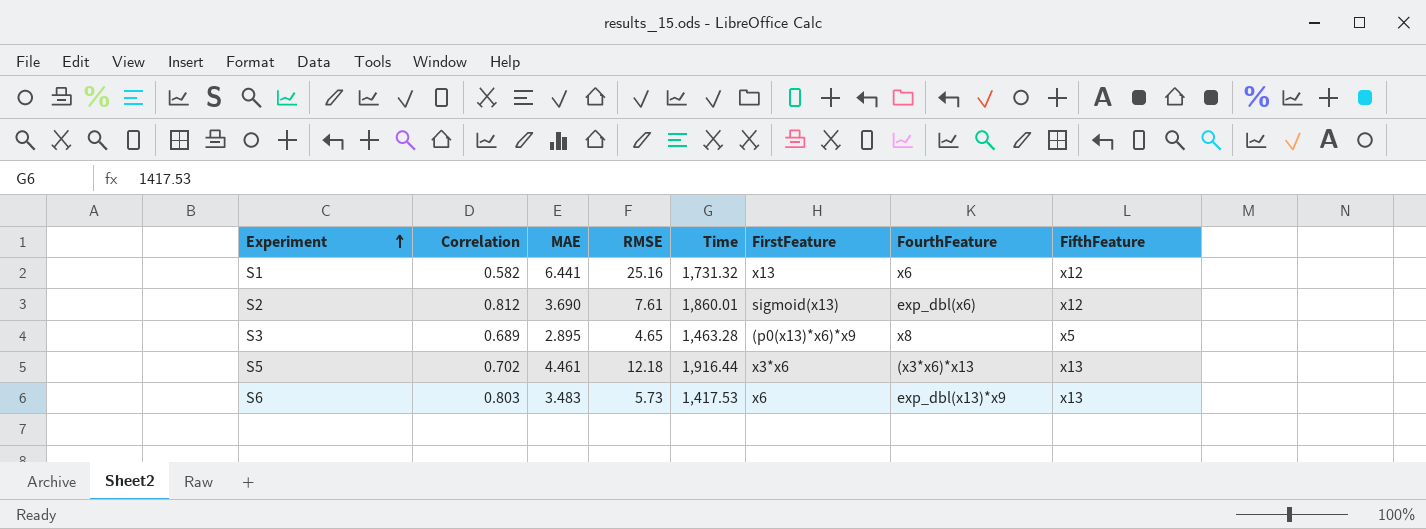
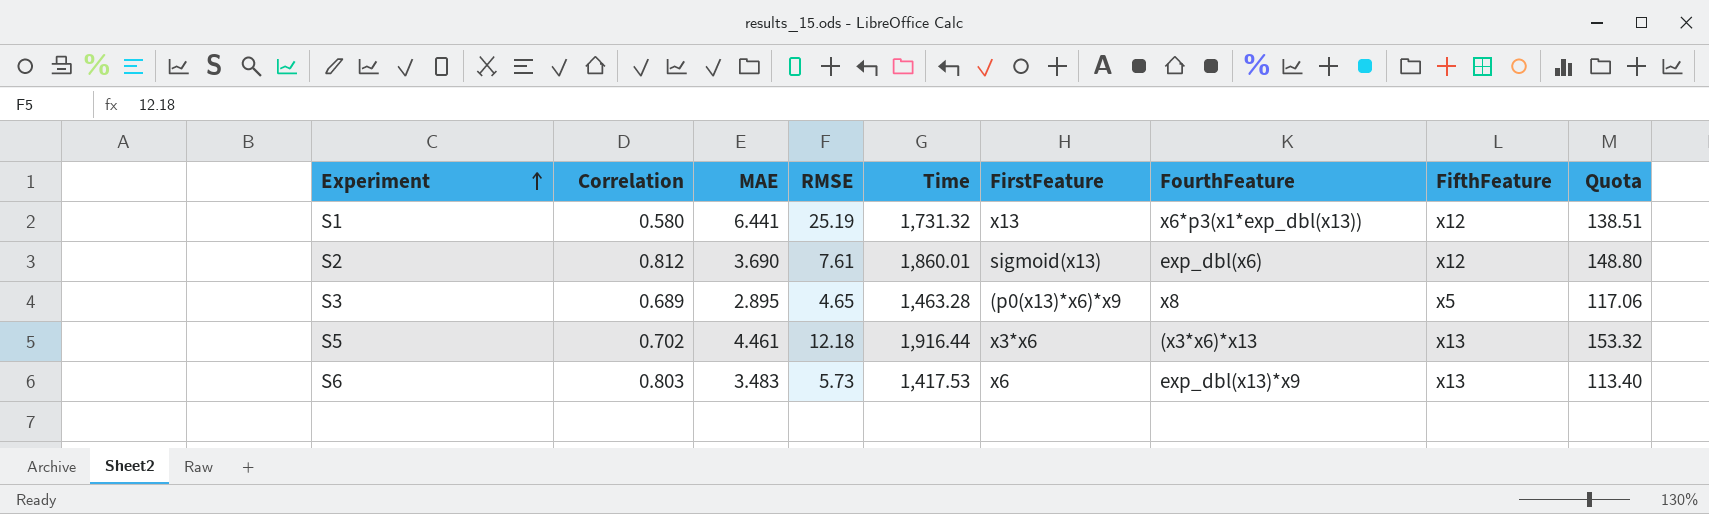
column Quota | formula: none -> [Time] * 0.08
S1 | Correlation: 0.582 -> 0.580
S1 | RMSE: 25.16 -> 25.19
S1 | FourthFeature: x6 -> x6*p3(x1*exp_dbl(x13))

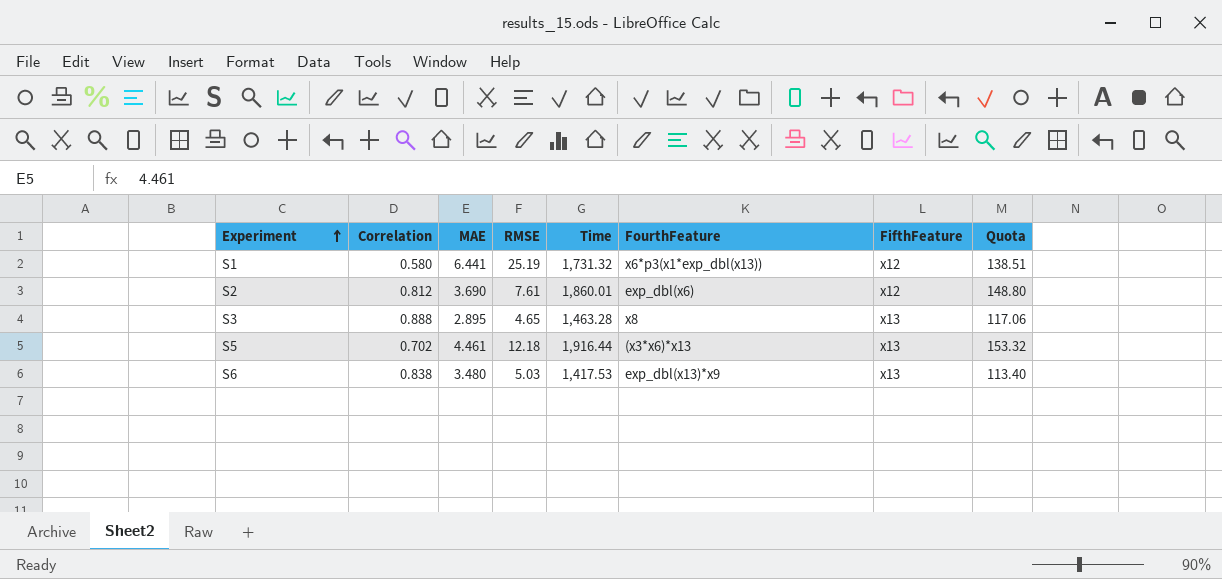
column FirstFeature | position: 6 -> none
S3 | Correlation: 0.689 -> 0.888
S3 | FifthFeature: x5 -> x13
S6 | Correlation: 0.803 -> 0.838
S6 | MAE: 3.483 -> 3.480
S6 | RMSE: 5.73 -> 5.03

